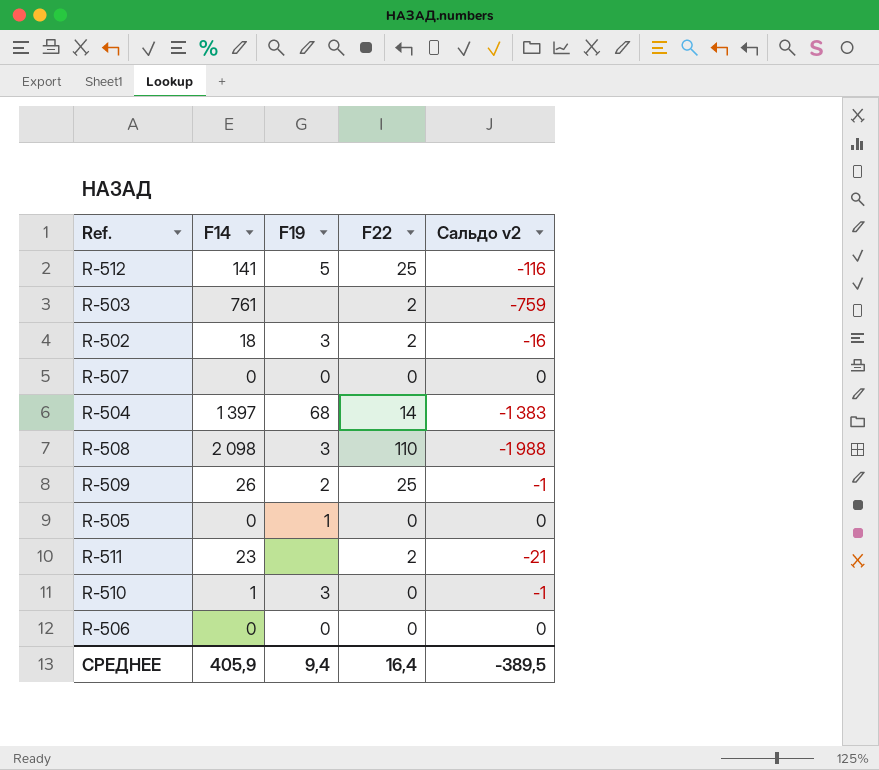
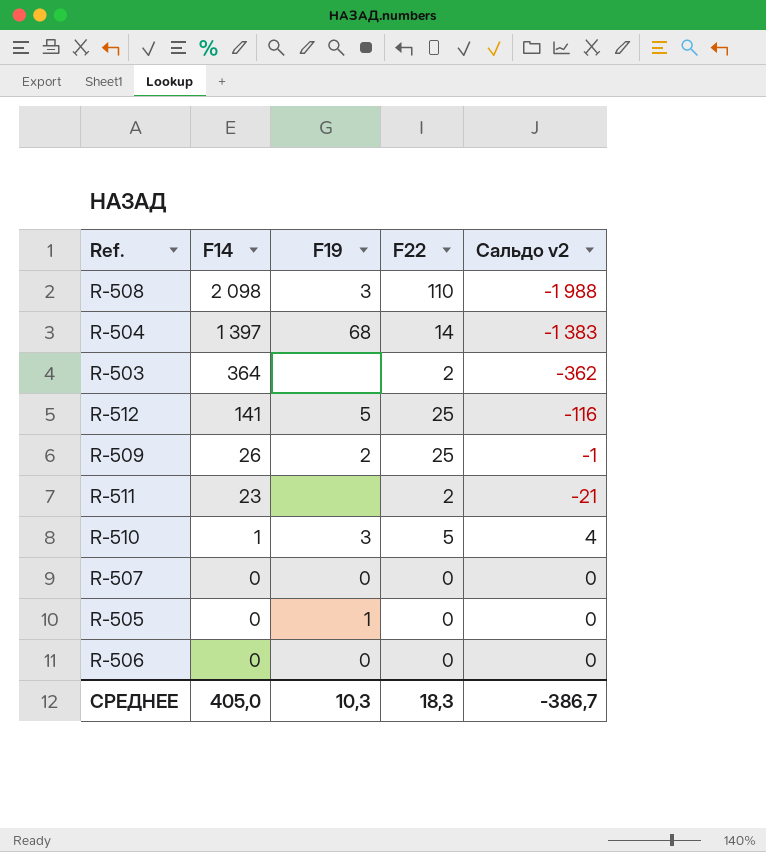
row order: none -> F14 descending
row R-502: 18 | 3 | 2 | -16 -> none
R-503 | F14: 761 -> 364
R-503 | Сальдо v2: -759 -> -362
R-510 | F22: 0 -> 5
R-510 | Сальдо v2: -1 -> 4
СРЕДНЕЕ | F14: 405,9 -> 405,0
СРЕДНЕЕ | F19: 9,4 -> 10,3
СРЕДНЕЕ | F22: 16,4 -> 18,3
СРЕДНЕЕ | Сальдо v2: -389,5 -> -386,7

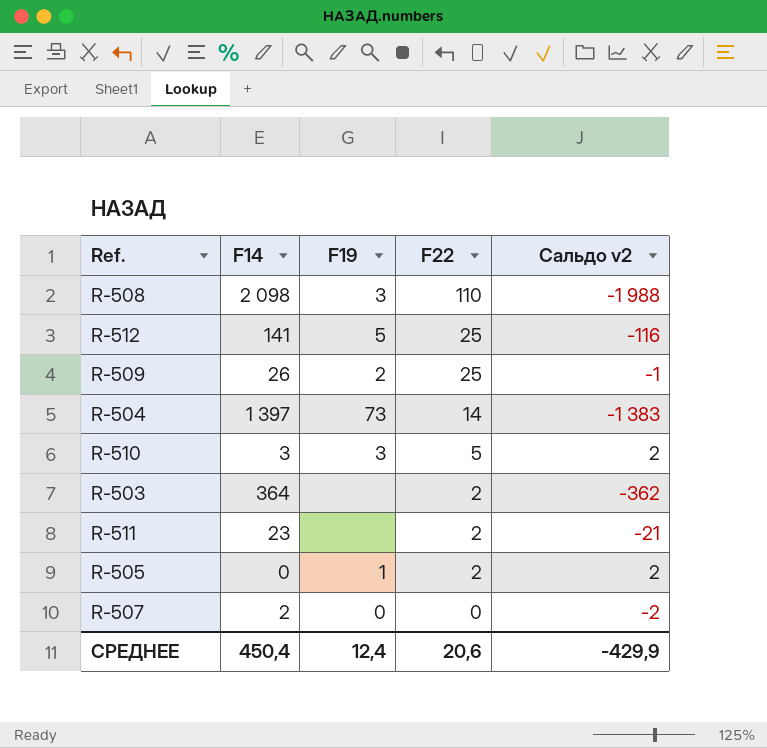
row order: F14 descending -> F22 descending
row R-506: 0 | 0 | 0 | 0 -> none
R-504 | F19: 68 -> 73
R-510 | F14: 1 -> 3
R-510 | Сальдо v2: 4 -> 2
R-505 | F22: 0 -> 2
R-505 | Сальдо v2: 0 -> 2
R-507 | F14: 0 -> 2
R-507 | Сальдо v2: 0 -> -2
СРЕДНЕЕ | F14: 405,0 -> 450,4
СРЕДНЕЕ | F19: 10,3 -> 12,4
СРЕДНЕЕ | F22: 18,3 -> 20,6
СРЕДНЕЕ | Сальдо v2: -386,7 -> -429,9

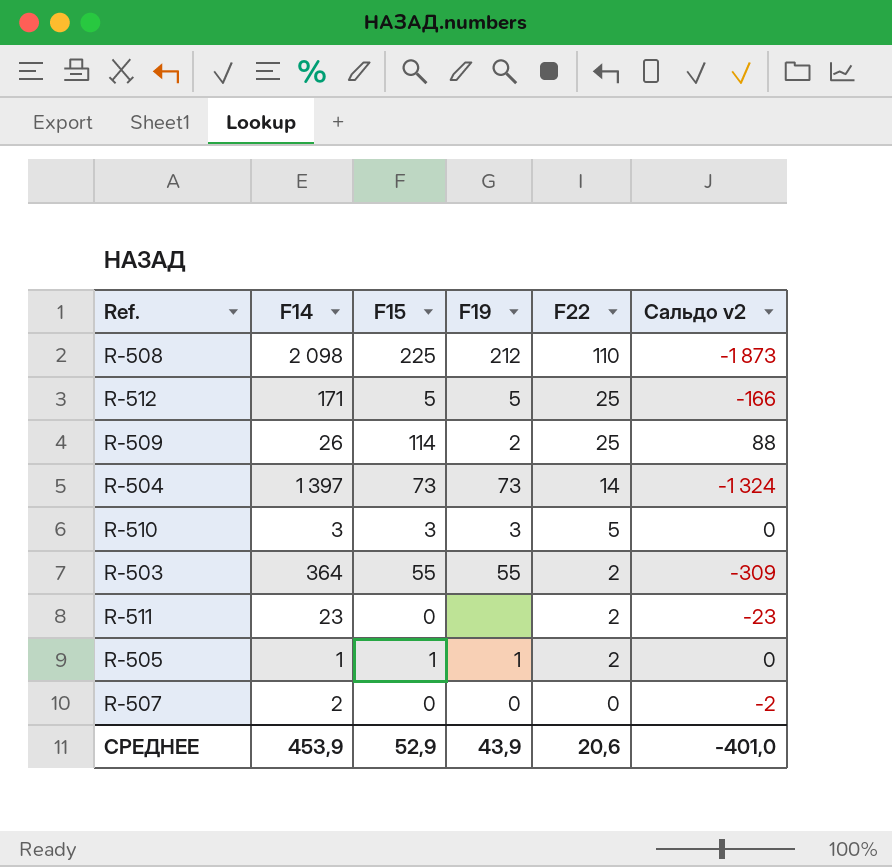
column F15 | position: none -> 3
column Сальдо v2 | formula: [F22] - [F14] -> [F15] - [F14]
R-508 | F19: 3 -> 212
R-512 | F14: 141 -> 171
R-503 | F19: none -> 55
R-505 | F14: 0 -> 1
СРЕДНЕЕ | F14: 450,4 -> 453,9
СРЕДНЕЕ | F19: 12,4 -> 43,9
СРЕДНЕЕ | Сальдо v2: -429,9 -> -401,0

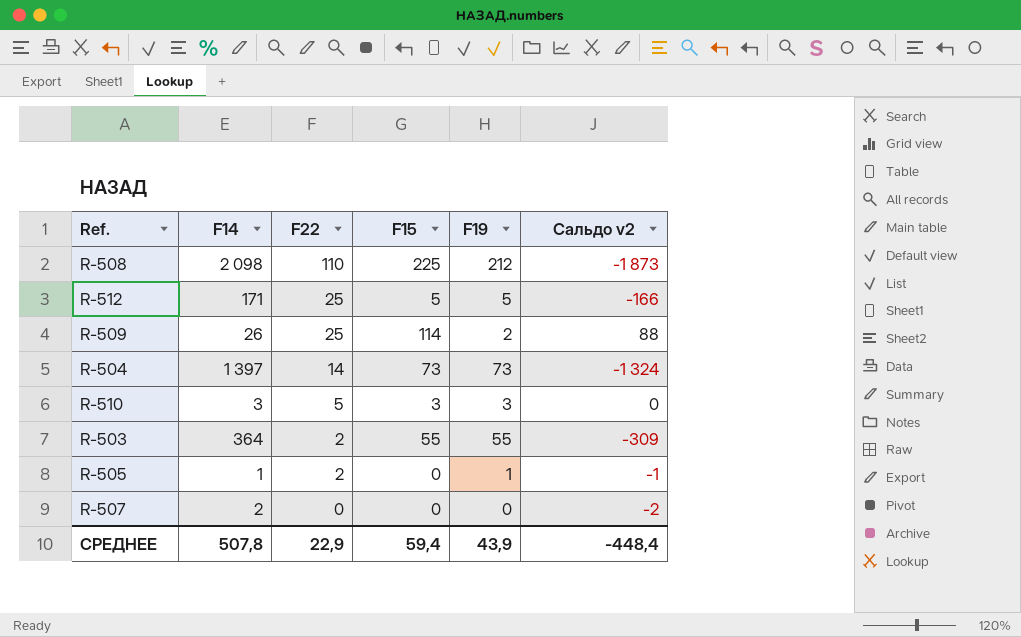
column F22 | position: 5 -> 3
row R-511: 23 | 0 | none | 2 | -23 -> none
R-505 | F15: 1 -> 0
R-505 | Сальдо v2: 0 -> -1
СРЕДНЕЕ | F14: 453,9 -> 507,8
СРЕДНЕЕ | F22: 20,6 -> 22,9
СРЕДНЕЕ | F15: 52,9 -> 59,4
СРЕДНЕЕ | Сальдо v2: -401,0 -> -448,4

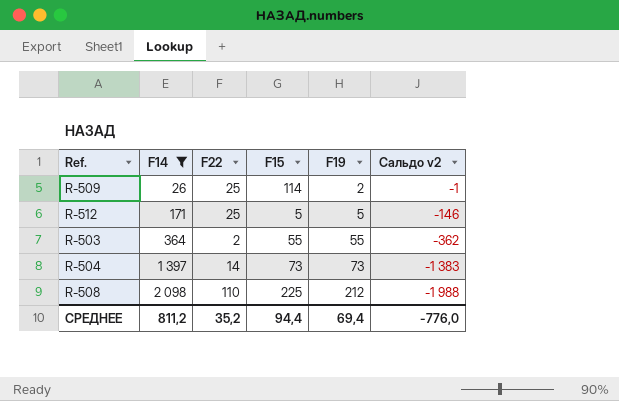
filter: none -> F14 >= 26
row order: F22 descending -> F14 ascending
column Сальдо v2 | formula: [F15] - [F14] -> [F22] - [F14]
СРЕДНЕЕ | F14: 507,8 -> 811,2
СРЕДНЕЕ | F22: 22,9 -> 35,2
СРЕДНЕЕ | F15: 59,4 -> 94,4
СРЕДНЕЕ | F19: 43,9 -> 69,4
СРЕДНЕЕ | Сальдо v2: -448,4 -> -776,0

